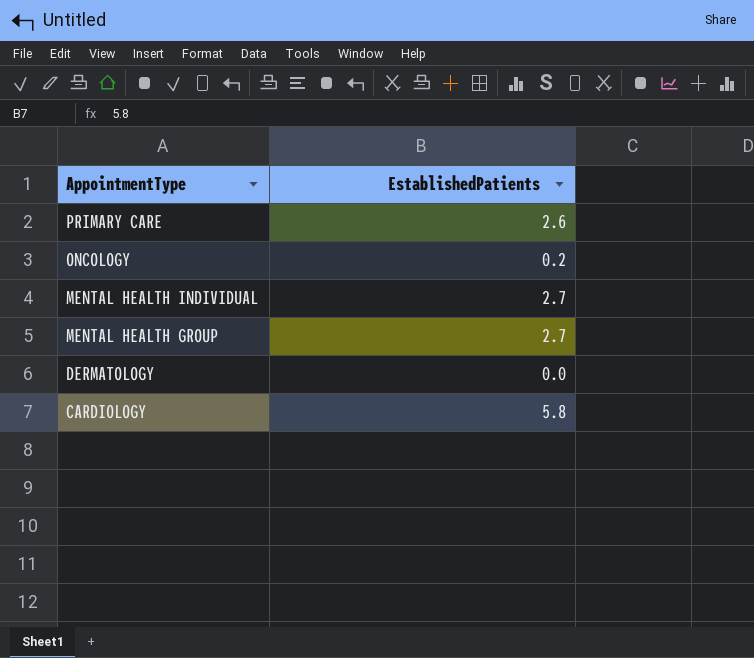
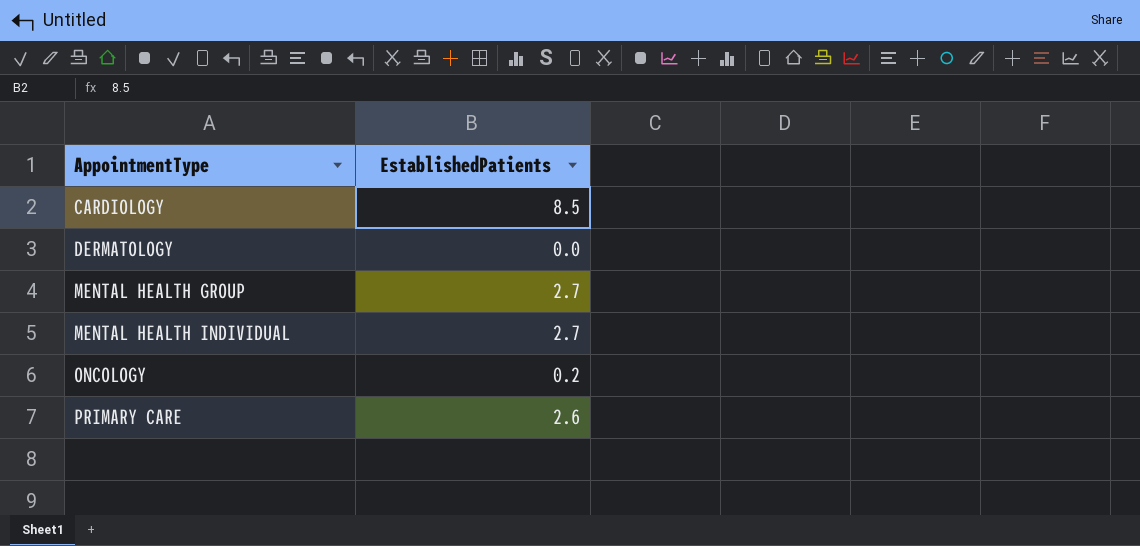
row order: AppointmentType descending -> AppointmentType ascending
CARDIOLOGY | EstablishedPatients: 5.8 -> 8.5

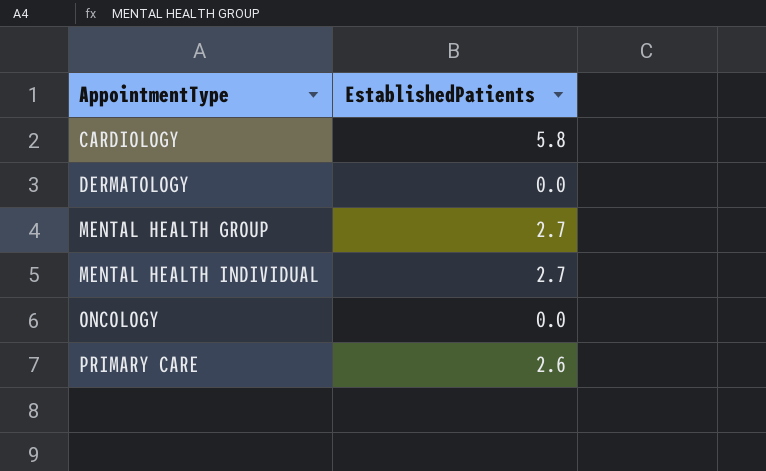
CARDIOLOGY | EstablishedPatients: 8.5 -> 5.8
ONCOLOGY | EstablishedPatients: 0.2 -> 0.0

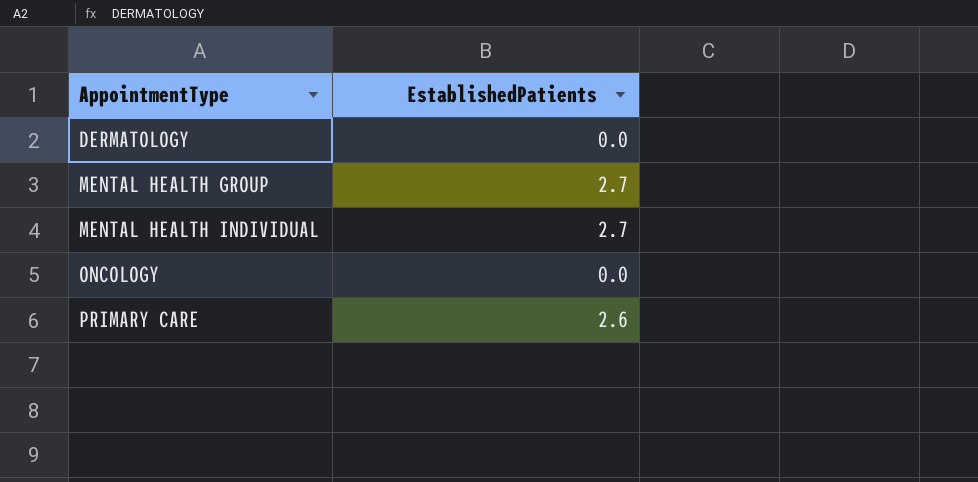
row CARDIOLOGY: 5.8 -> none

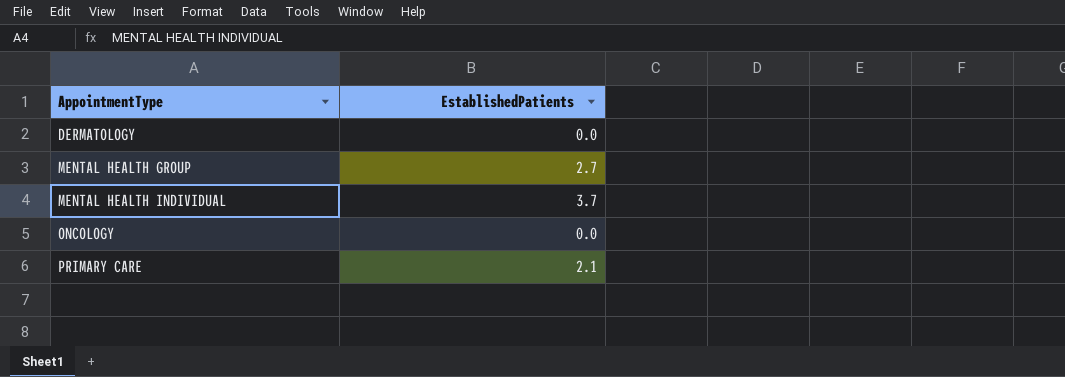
MENTAL HEALTH INDIVIDUAL | EstablishedPatients: 2.7 -> 3.7
PRIMARY CARE | EstablishedPatients: 2.6 -> 2.1

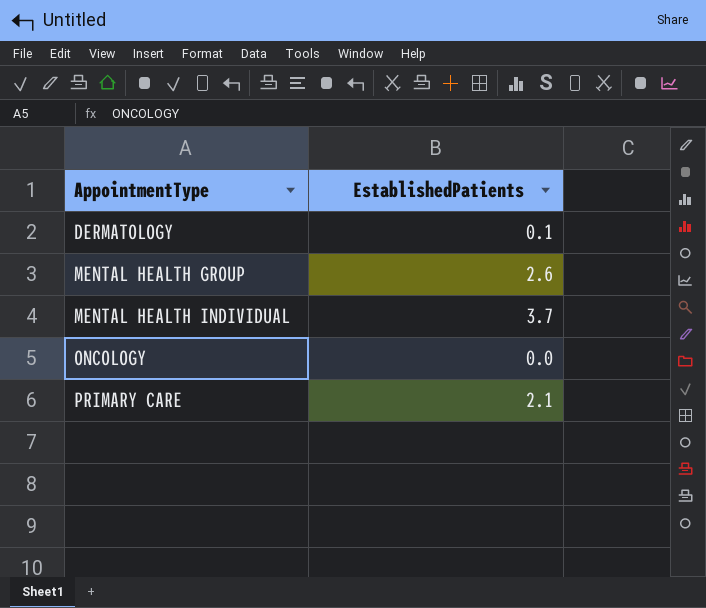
DERMATOLOGY | EstablishedPatients: 0.0 -> 0.1
MENTAL HEALTH GROUP | EstablishedPatients: 2.7 -> 2.6

